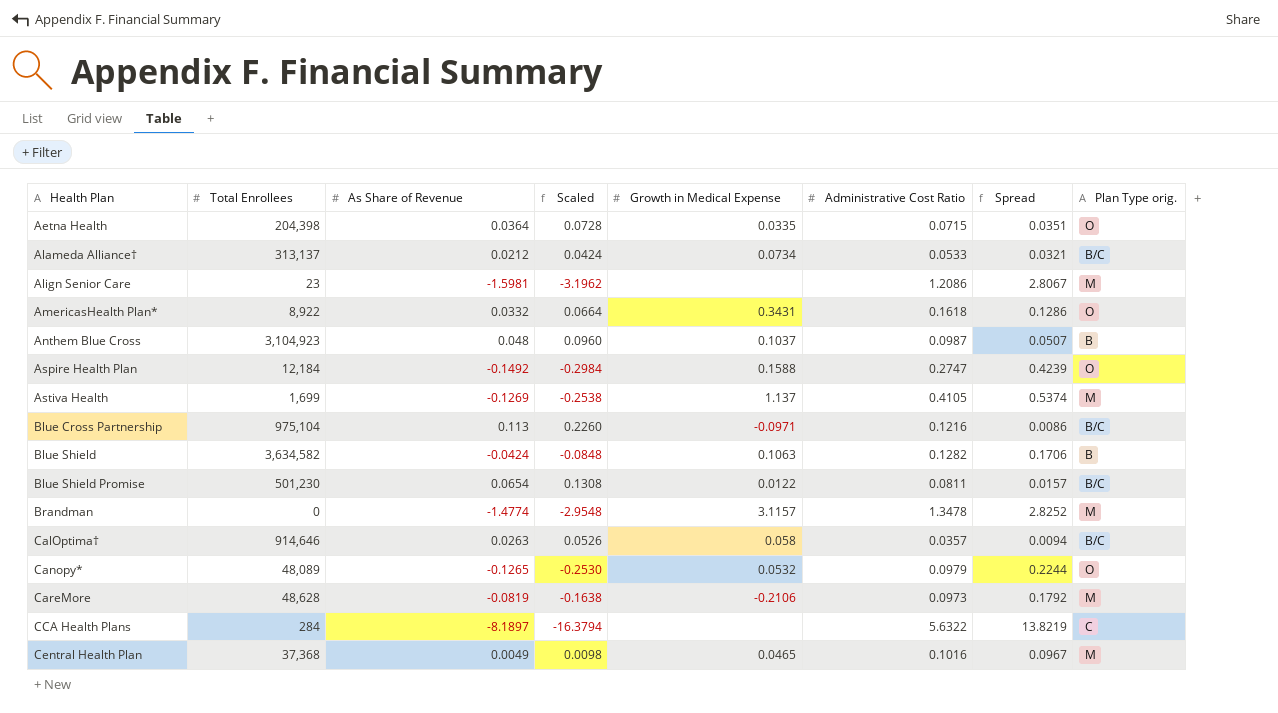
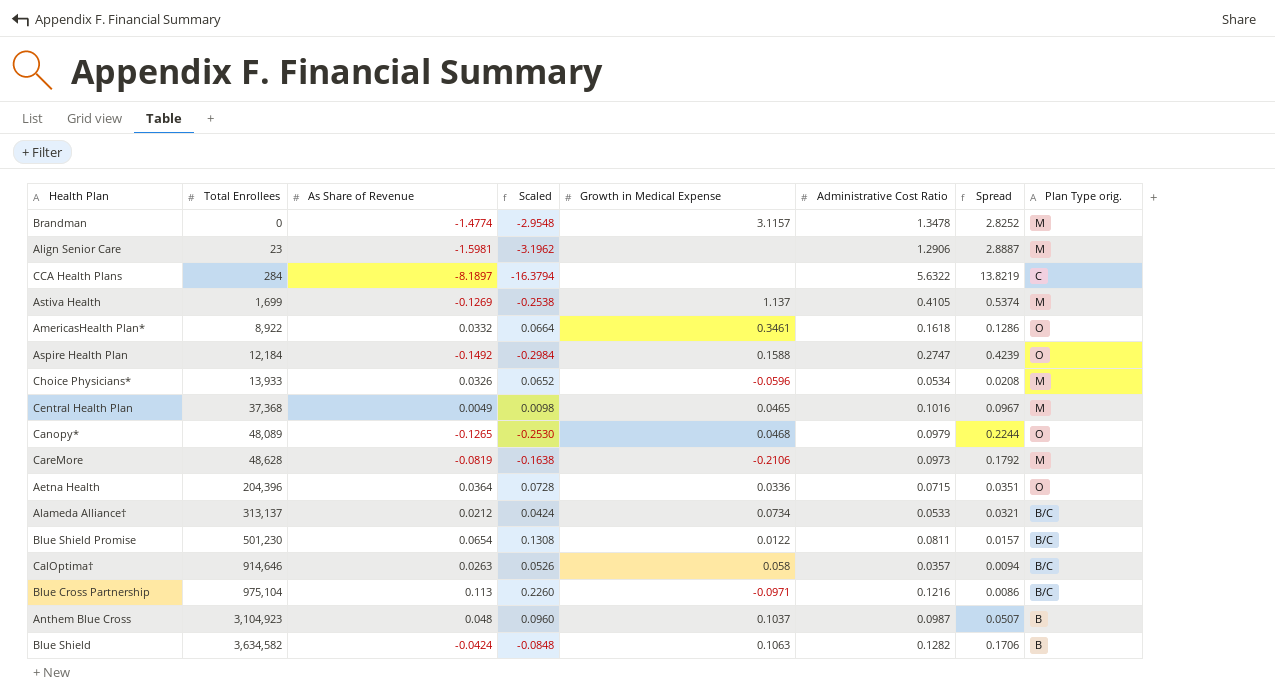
row order: Health Plan ascending -> Total Enrollees ascending
Align Senior Care | Administrative Cost Ratio: 1.2086 -> 1.2906
Align Senior Care | Spread: 2.8067 -> 2.8887
AmericasHealth Plan* | Growth in Medical Expense: 0.3431 -> 0.3461
row Choice Physicians*: none -> 13,933 | 0.0326 | 0.0652 | -0.0596 | 0.0534 | 0.0208 | M
Canopy* | Growth in Medical Expense: 0.0532 -> 0.0468
Aetna Health | Total Enrollees: 204,398 -> 204,396
Aetna Health | Growth in Medical Expense: 0.0335 -> 0.0336

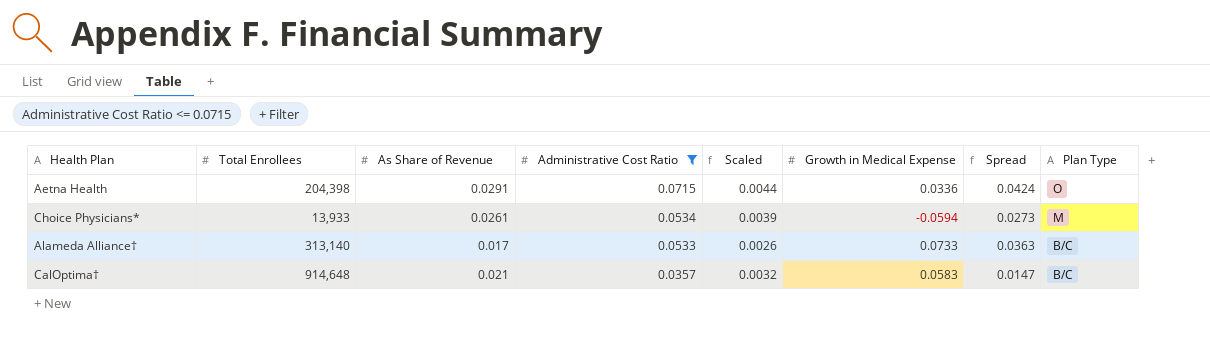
filter: none -> Administrative Cost Ratio <= 0.0715
row order: Total Enrollees ascending -> Administrative Cost Ratio descending
column Administrative Cost Ratio | position: 6 -> 4
column Scaled | formula: [As Share of Revenue] * 2 -> [As Share of Revenue] * 0.15
column name: Plan Type orig. -> Plan Type
Aetna Health | Total Enrollees: 204,396 -> 204,398
Aetna Health | As Share of Revenue: 0.0364 -> 0.0291
Aetna Health | Spread: 0.0351 -> 0.0424
Choice Physicians* | As Share of Revenue: 0.0326 -> 0.0261
Choice Physicians* | Growth in Medical Expense: -0.0596 -> -0.0594
Choice Physicians* | Spread: 0.0208 -> 0.0273
Alameda Alliance† | Total Enrollees: 313,137 -> 313,140
Alameda Alliance† | As Share of Revenue: 0.0212 -> 0.017
Alameda Alliance† | Growth in Medical Expense: 0.0734 -> 0.0733
Alameda Alliance† | Spread: 0.0321 -> 0.0363
CalOptima† | Total Enrollees: 914,646 -> 914,648
CalOptima† | As Share of Revenue: 0.0263 -> 0.021
CalOptima† | Growth in Medical Expense: 0.058 -> 0.0583
CalOptima† | Spread: 0.0094 -> 0.0147

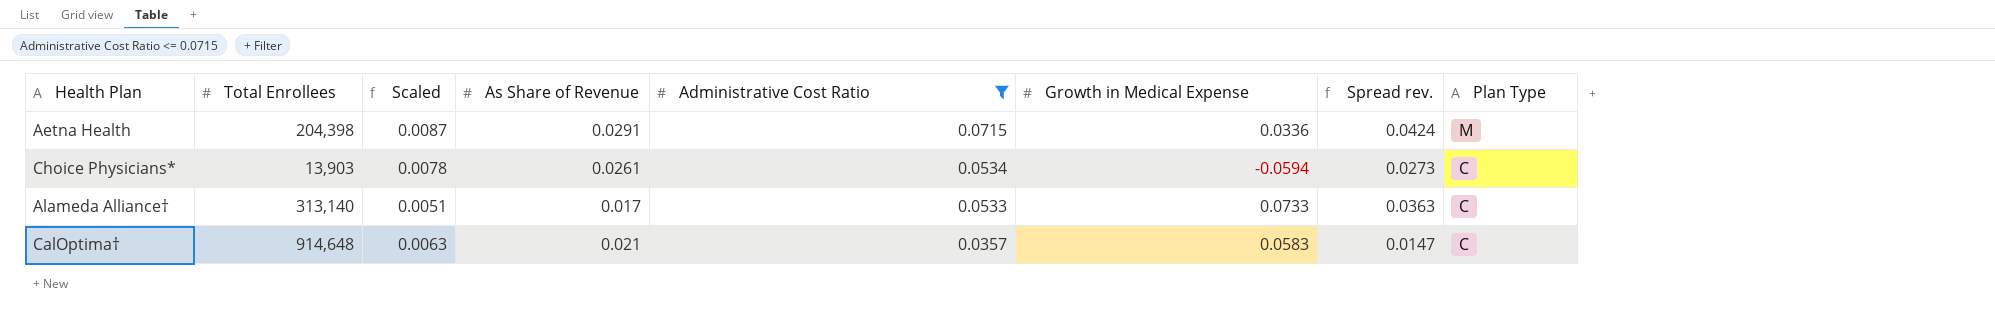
column Scaled | formula: [As Share of Revenue] * 0.15 -> [As Share of Revenue] * 0.3
column Scaled | position: 5 -> 3
column name: Spread -> Spread rev.
Aetna Health | Plan Type: O -> M
Choice Physicians* | Total Enrollees: 13,933 -> 13,903
Choice Physicians* | Plan Type: M -> C
Alameda Alliance† | Plan Type: B/C -> C
CalOptima† | Plan Type: B/C -> C

